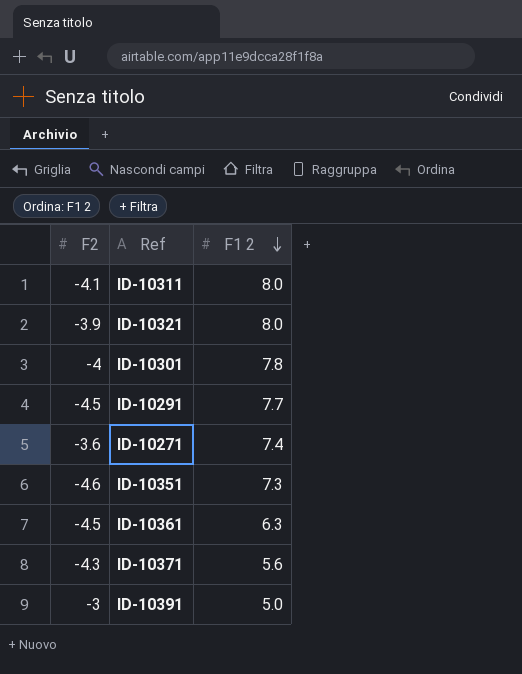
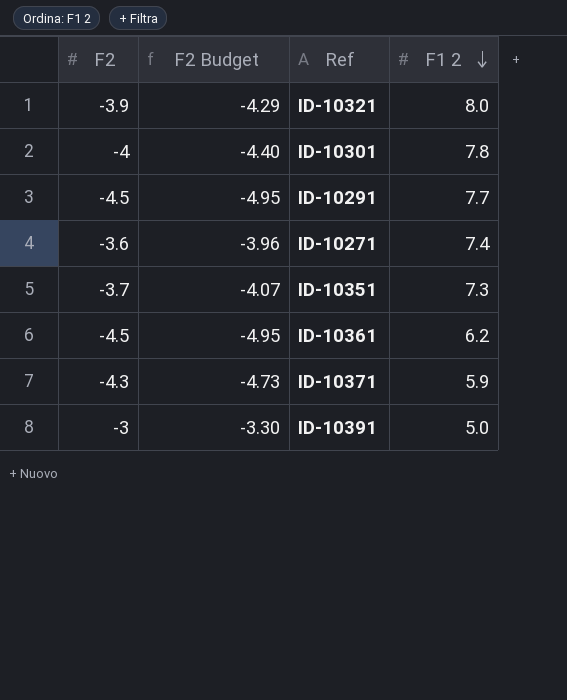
column F2 Budget | formula: none -> [F2] * 1.1
row ID-10311: -4.1 | 8.0 -> none
ID-10351 | F2: -4.6 -> -3.7
ID-10361 | F1 2: 6.3 -> 6.2
ID-10371 | F1 2: 5.6 -> 5.9

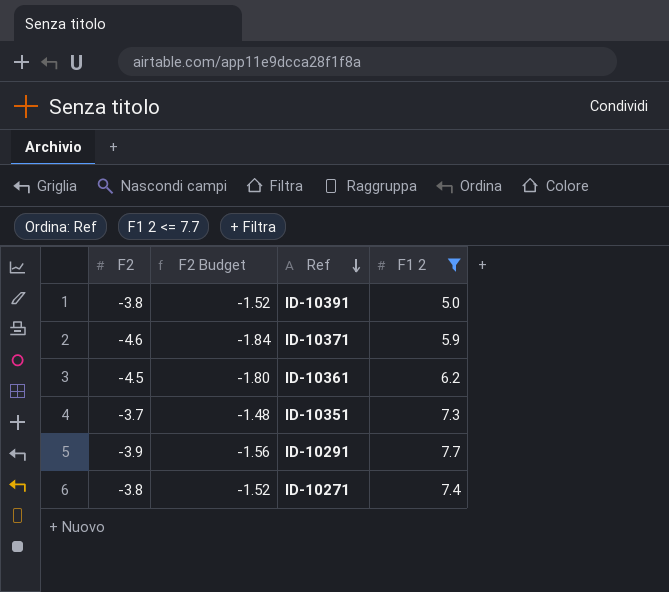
filter: none -> F1 2 <= 7.7
row order: F1 2 descending -> Ref descending
column F2 Budget | formula: [F2] * 1.1 -> [F2] * 0.4
ID-10391 | F2: -3 -> -3.8
ID-10371 | F2: -4.3 -> -4.6
ID-10291 | F2: -4.5 -> -3.9
ID-10271 | F2: -3.6 -> -3.8

